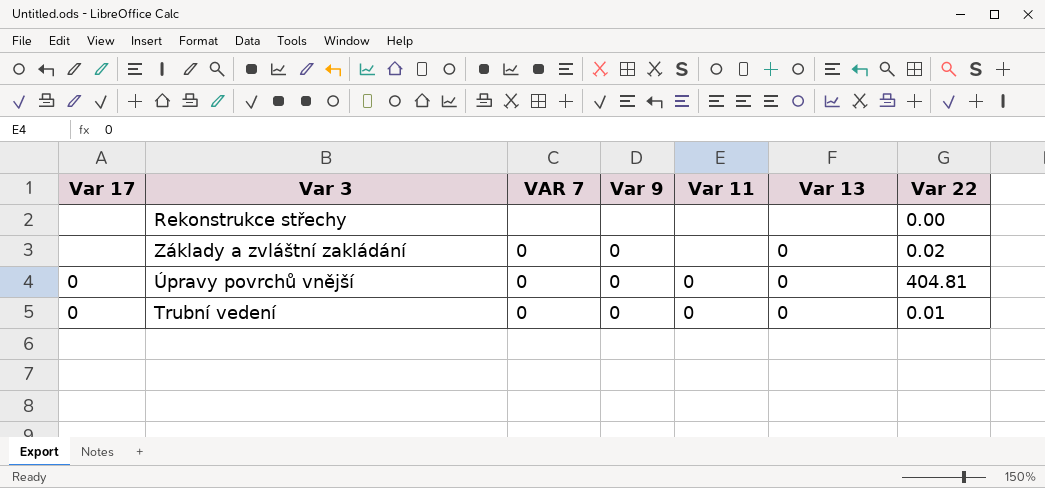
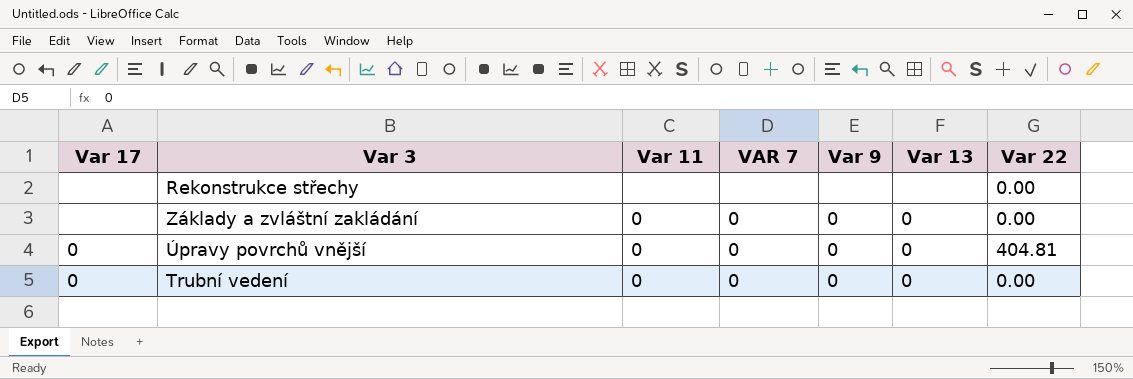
column Var 11 | position: 5 -> 3
Základy a zvláštní zakládání | Var 11: none -> 0
Základy a zvláštní zakládání | Var 22: 0.02 -> 0.00
Trubní vedení | Var 22: 0.01 -> 0.00

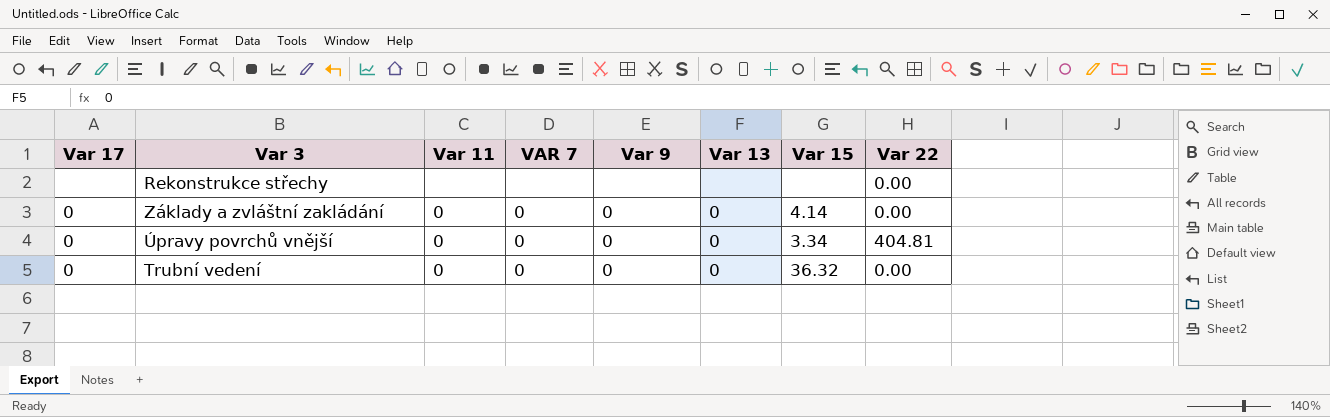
column Var 15 | position: none -> 7
Základy a zvláštní zakládání | Var 17: none -> 0

